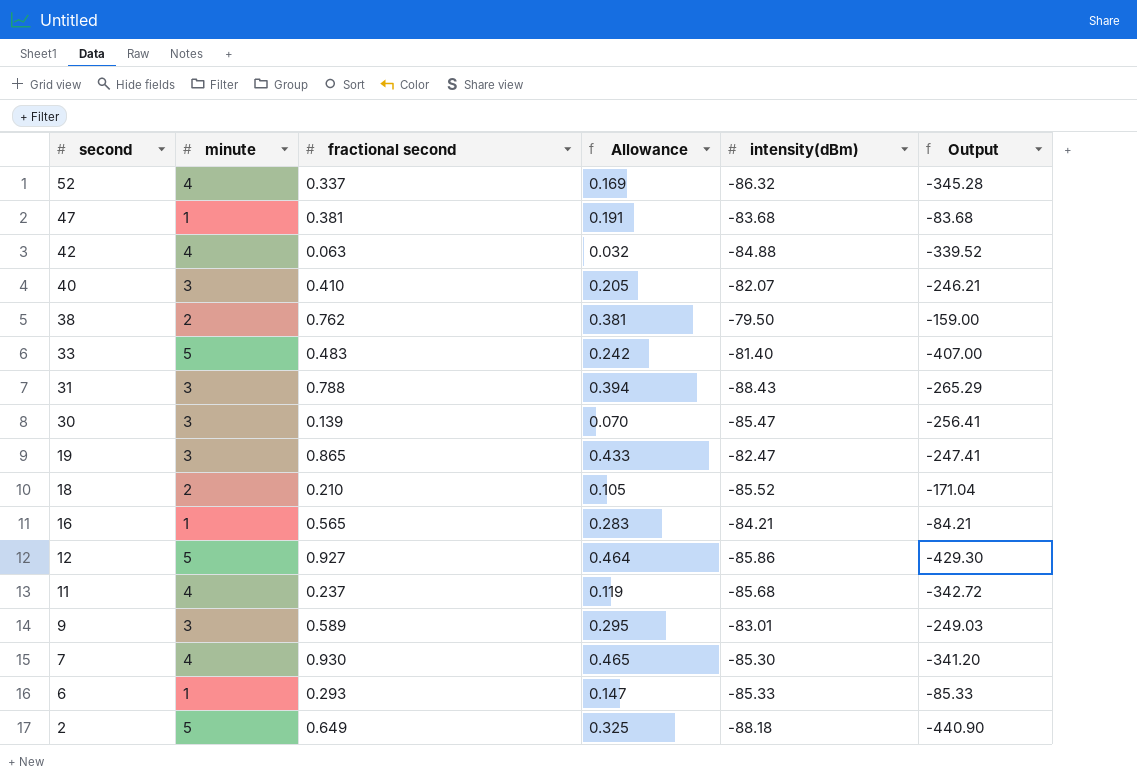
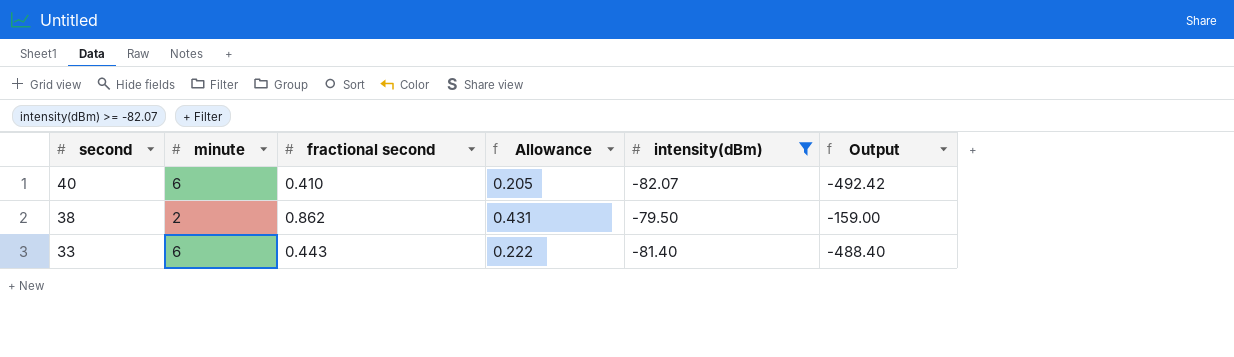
filter: none -> intensity(dBm) >= -82.07
40 | minute: 3 -> 6
40 | Output: -246.21 -> -492.42
38 | fractional second: 0.762 -> 0.862
38 | Allowance: 0.381 -> 0.431
33 | minute: 5 -> 6
33 | fractional second: 0.483 -> 0.443
33 | Allowance: 0.242 -> 0.222
33 | Output: -407.00 -> -488.40

